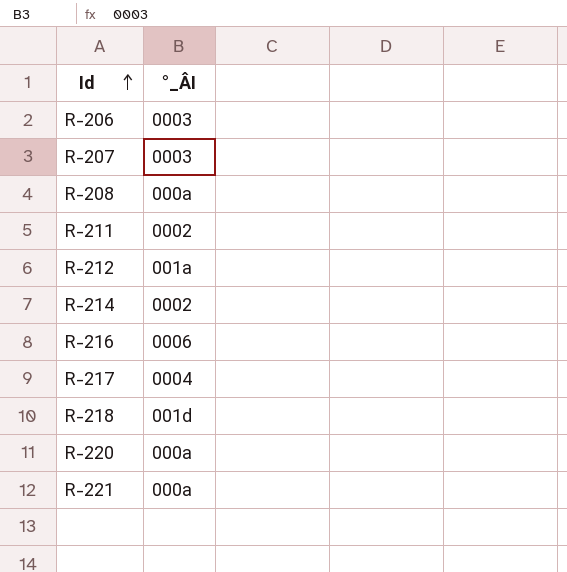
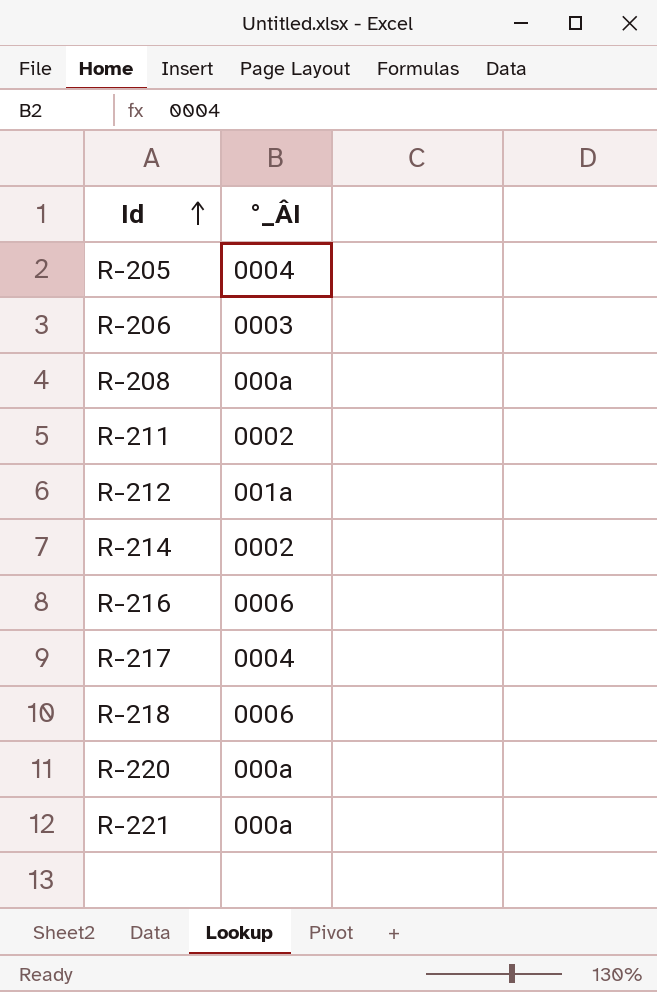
row R-207: 0003 -> none
row R-205: none -> 0004
R-218 | °_ÂI: 001d -> 0006

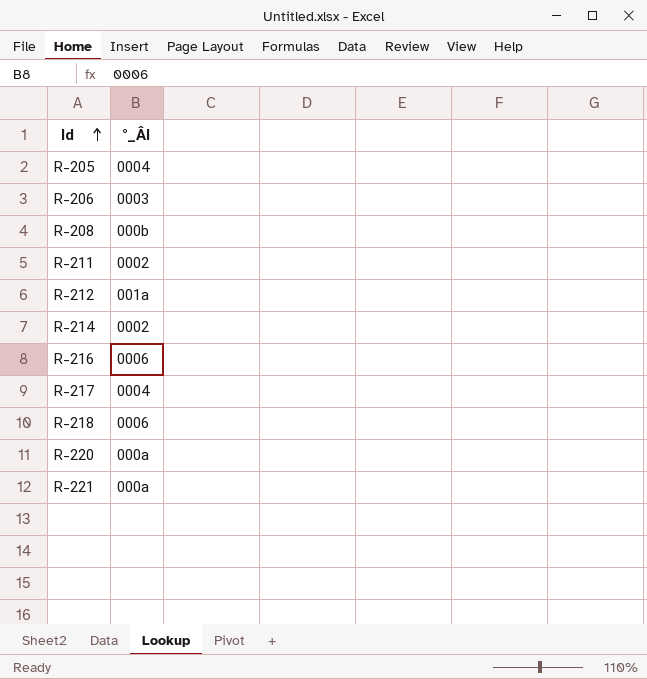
R-208 | °_ÂI: 000a -> 000b

